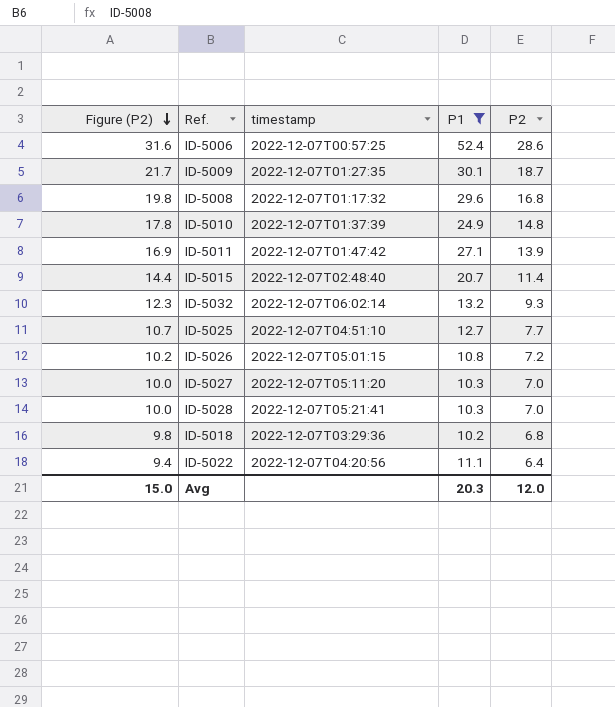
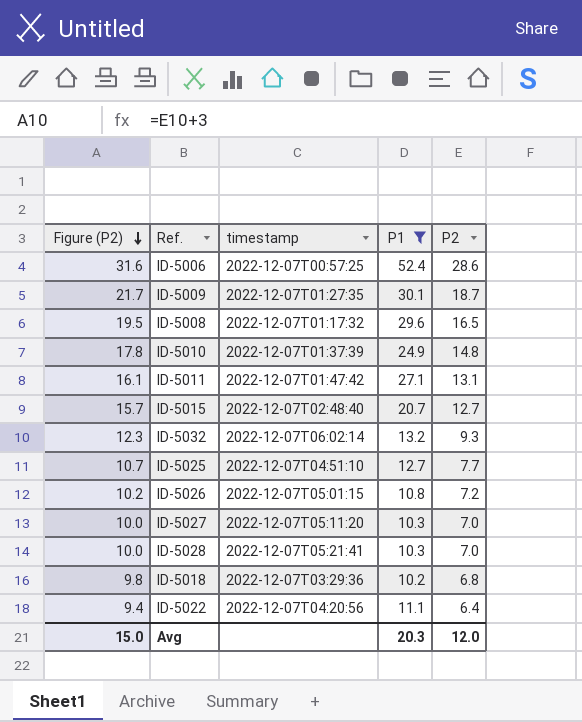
ID-5008 | Figure (P2): 19.8 -> 19.5
ID-5008 | P2: 16.8 -> 16.5
ID-5011 | Figure (P2): 16.9 -> 16.1
ID-5011 | P2: 13.9 -> 13.1
ID-5015 | Figure (P2): 14.4 -> 15.7
ID-5015 | P2: 11.4 -> 12.7

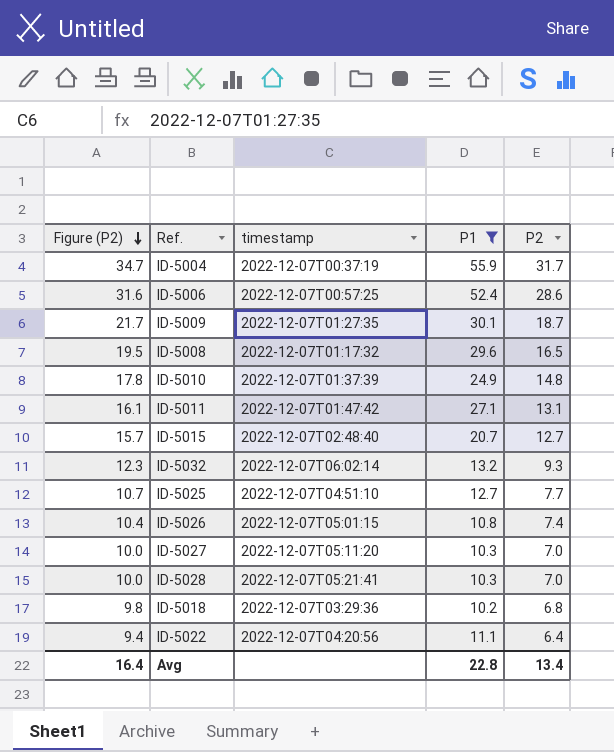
row ID-5004: none -> 34.7 | 2022-12-07T00:37:19 | 55.9 | 31.7
ID-5026 | Figure (P2): 10.2 -> 10.4
ID-5026 | P2: 7.2 -> 7.4
Avg | Figure (P2): 15.0 -> 16.4
Avg | P1: 20.3 -> 22.8
Avg | P2: 12.0 -> 13.4

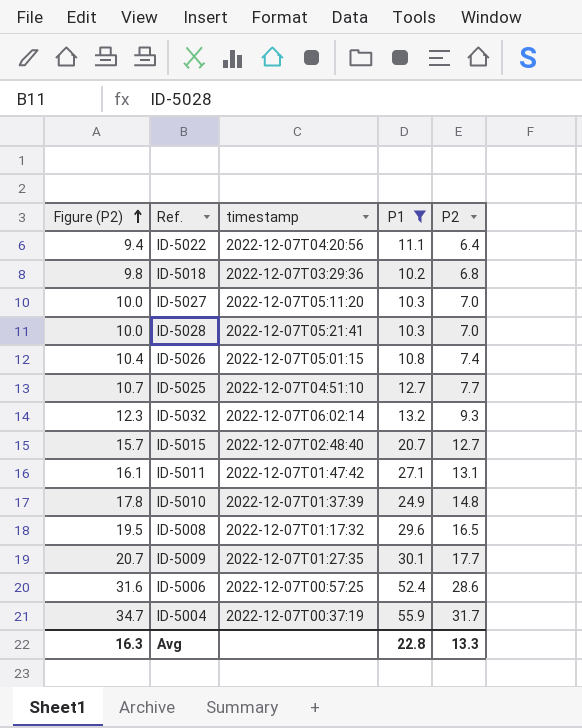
row order: Figure (P2) descending -> Figure (P2) ascending
ID-5009 | Figure (P2): 21.7 -> 20.7
ID-5009 | P2: 18.7 -> 17.7
Avg | Figure (P2): 16.4 -> 16.3
Avg | P2: 13.4 -> 13.3

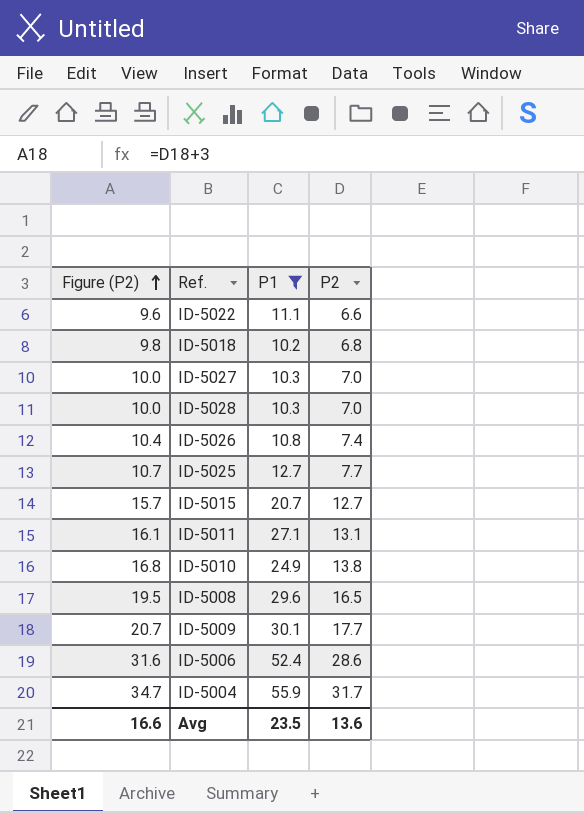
column timestamp | position: 3 -> none
row ID-5032: 12.3 | 2022-12-07T06:02:14 | 13.2 | 9.3 -> none
ID-5022 | Figure (P2): 9.4 -> 9.6
ID-5022 | P2: 6.4 -> 6.6
ID-5010 | Figure (P2): 17.8 -> 16.8
ID-5010 | P2: 14.8 -> 13.8
Avg | Figure (P2): 16.3 -> 16.6
Avg | P1: 22.8 -> 23.5
Avg | P2: 13.3 -> 13.6

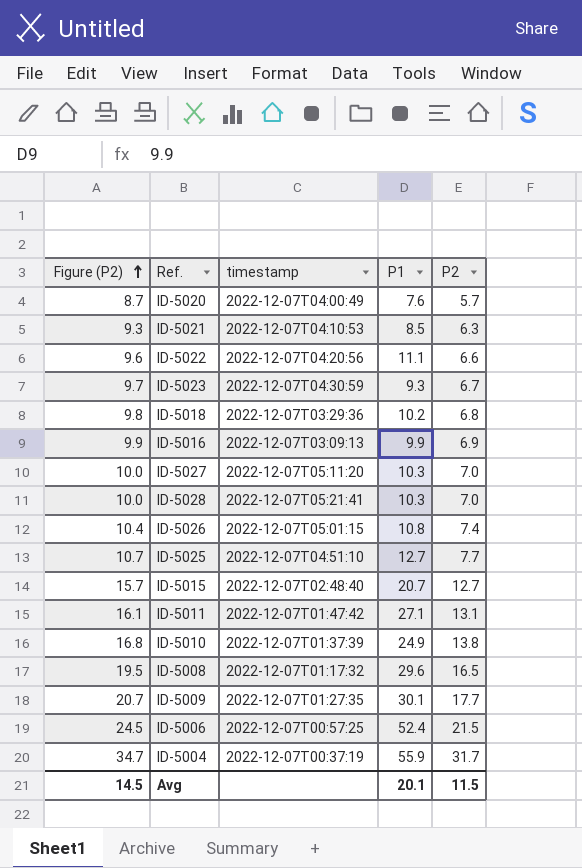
filter: P1 >= 10.2 -> none
column timestamp | position: none -> 3
ID-5006 | Figure (P2): 31.6 -> 24.5
ID-5006 | P2: 28.6 -> 21.5
Avg | Figure (P2): 16.6 -> 14.5
Avg | P1: 23.5 -> 20.1
Avg | P2: 13.6 -> 11.5

